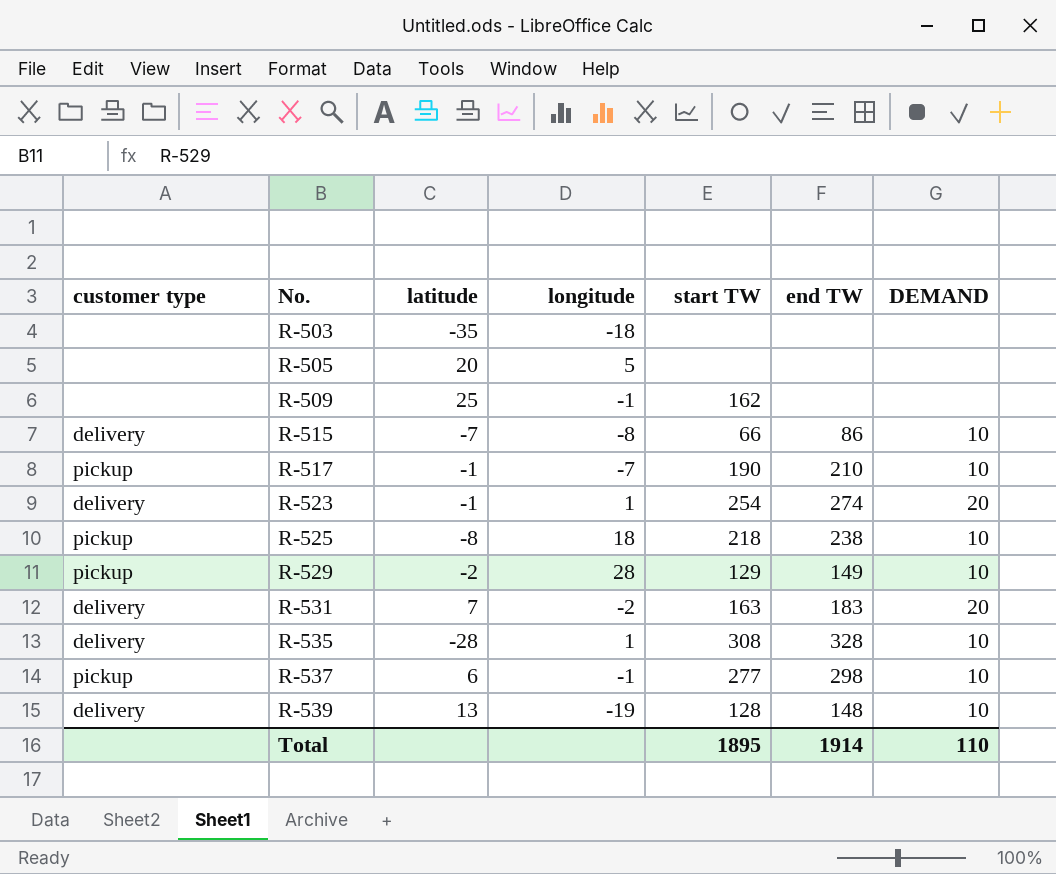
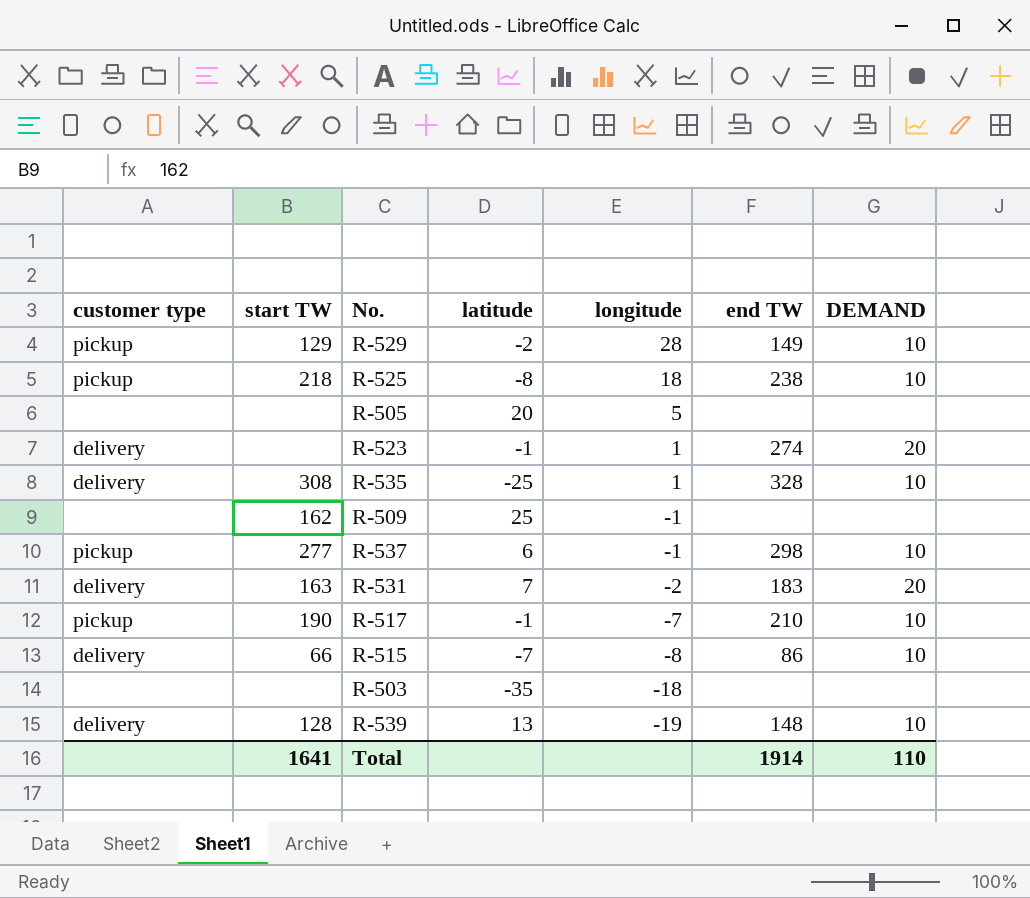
row order: No. ascending -> longitude descending
column start TW | position: 5 -> 2
R-523 | start TW: 254 -> none
R-535 | latitude: -28 -> -25
Total | start TW: 1895 -> 1641

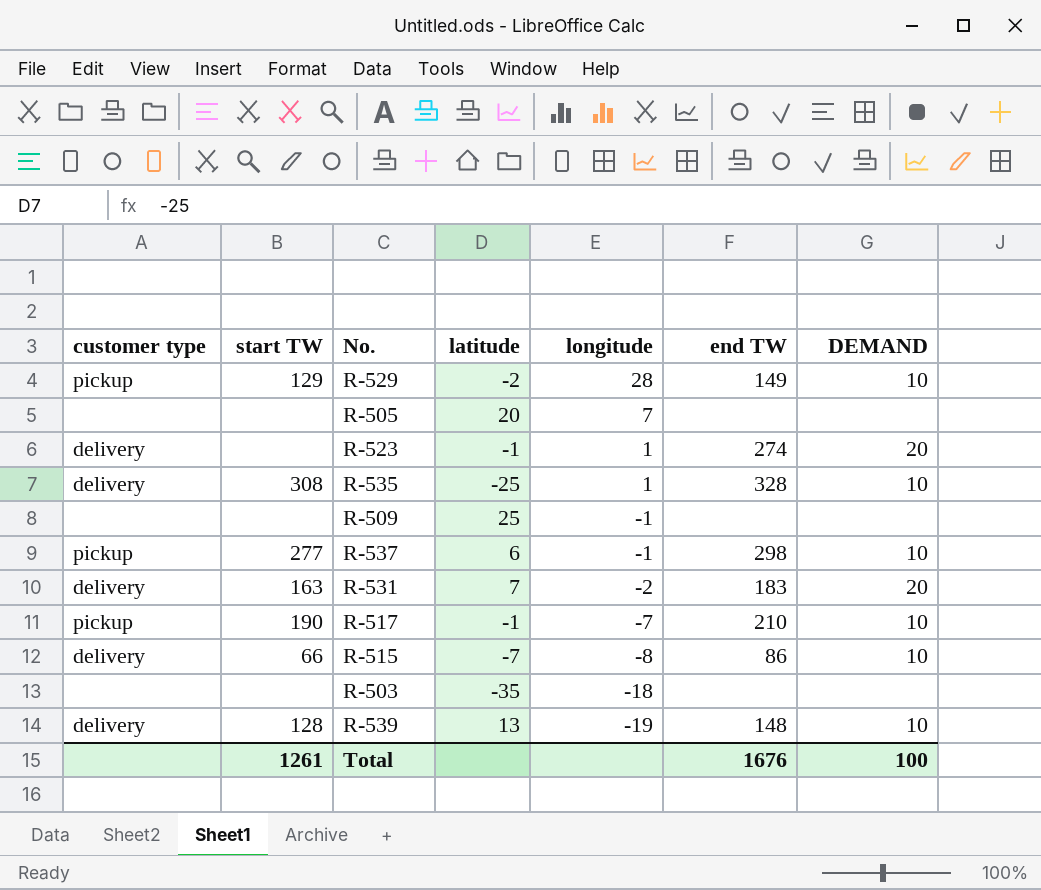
row R-525: pickup | 218 | -8 | 18 | 238 | 10 -> none
R-505 | longitude: 5 -> 7
R-509 | start TW: 162 -> none
Total | start TW: 1641 -> 1261
Total | end TW: 1914 -> 1676
Total | DEMAND: 110 -> 100

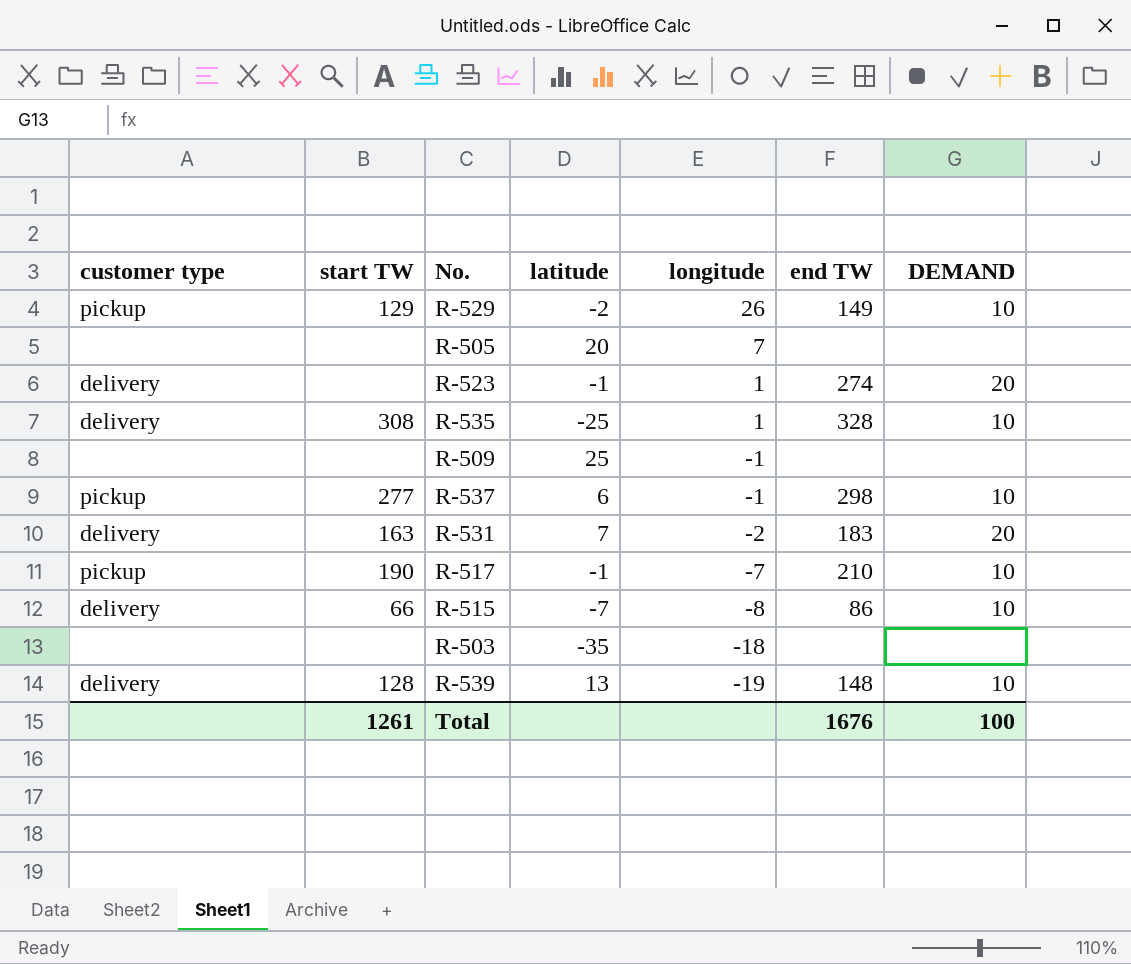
R-529 | longitude: 28 -> 26

